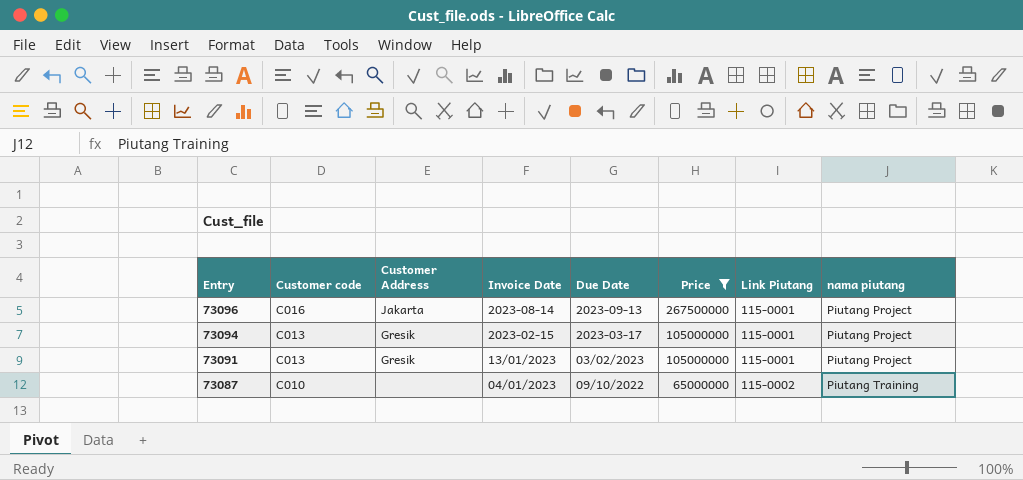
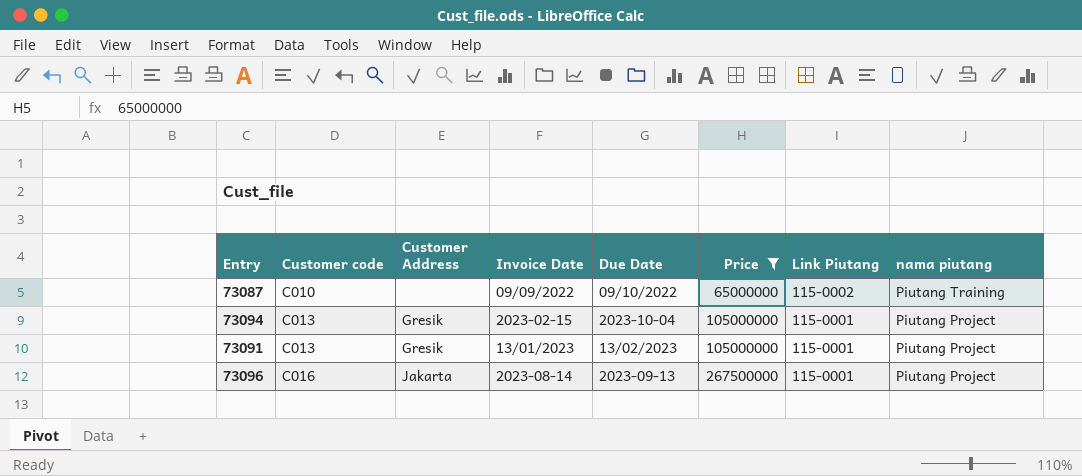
row order: Entry descending -> Customer code ascending
73087 | Invoice Date: 04/01/2023 -> 09/09/2022
73094 | Due Date: 2023-03-17 -> 2023-10-04
73091 | Due Date: 03/02/2023 -> 13/02/2023

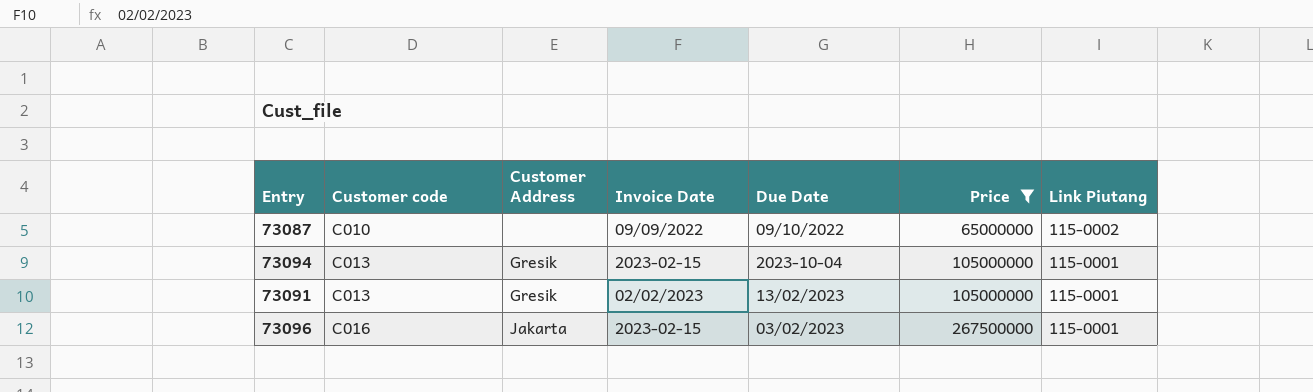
column nama piutang | position: 8 -> none
73091 | Invoice Date: 13/01/2023 -> 02/02/2023
73096 | Invoice Date: 2023-08-14 -> 2023-02-15
73096 | Due Date: 2023-09-13 -> 03/02/2023

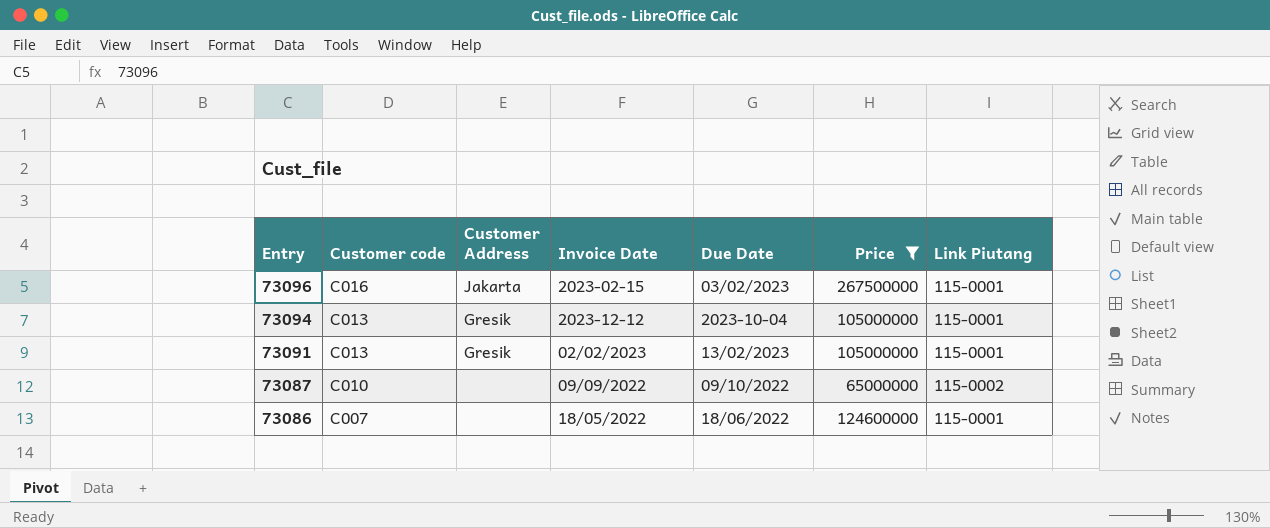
row order: Customer code ascending -> Entry descending
73094 | Invoice Date: 2023-02-15 -> 2023-12-12
row 73086: none -> C007 | none | 18/05/2022 | 18/06/2022 | 124600000 | 115-0001

